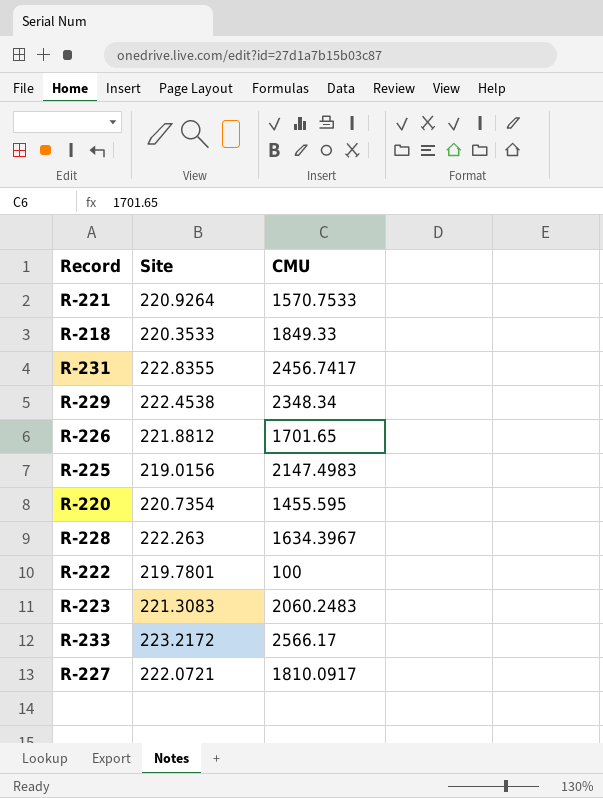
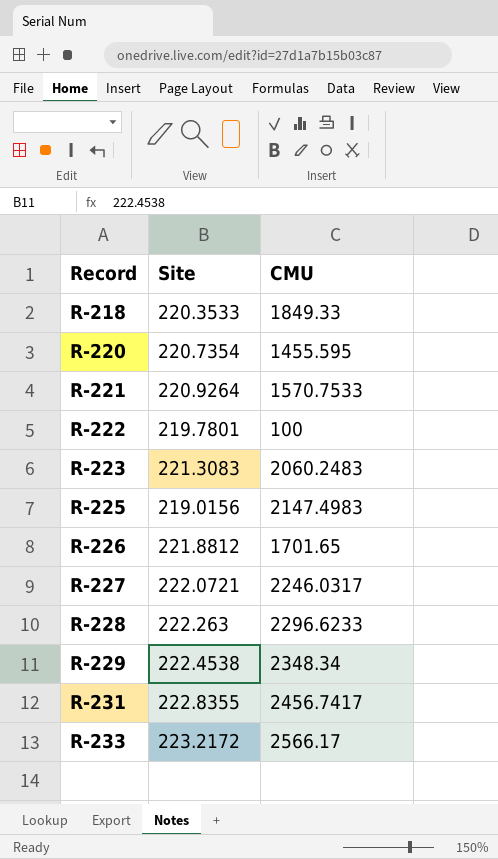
row order: none -> Record ascending
R-227 | CMU: 1810.0917 -> 2246.0317
R-228 | CMU: 1634.3967 -> 2296.6233

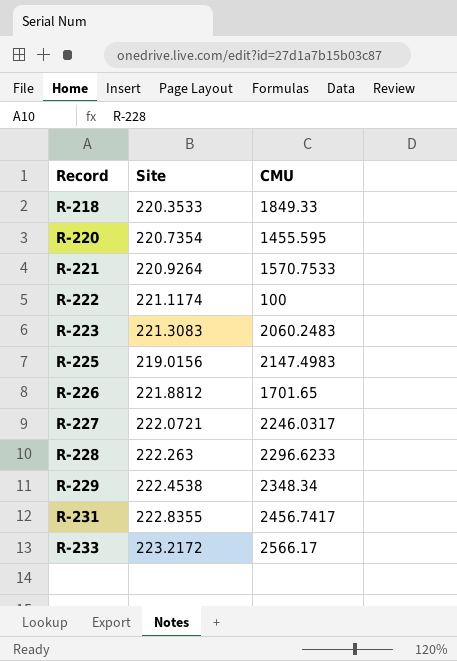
R-222 | Site: 219.7801 -> 221.1174

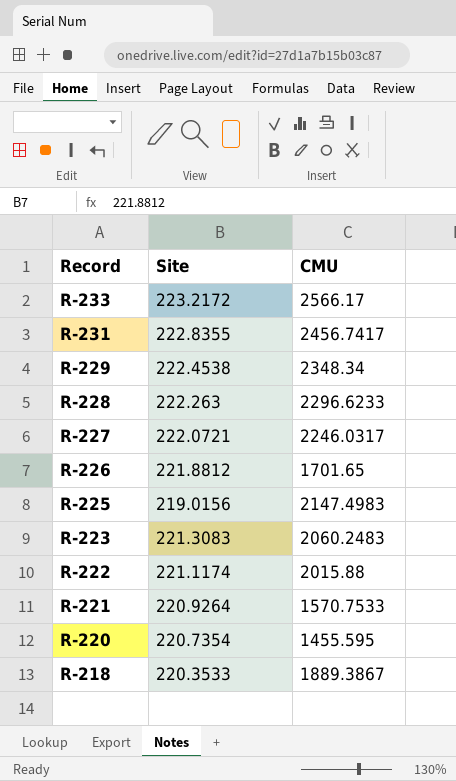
row order: Record ascending -> Record descending
R-222 | CMU: 100 -> 2015.88
R-218 | CMU: 1849.33 -> 1889.3867

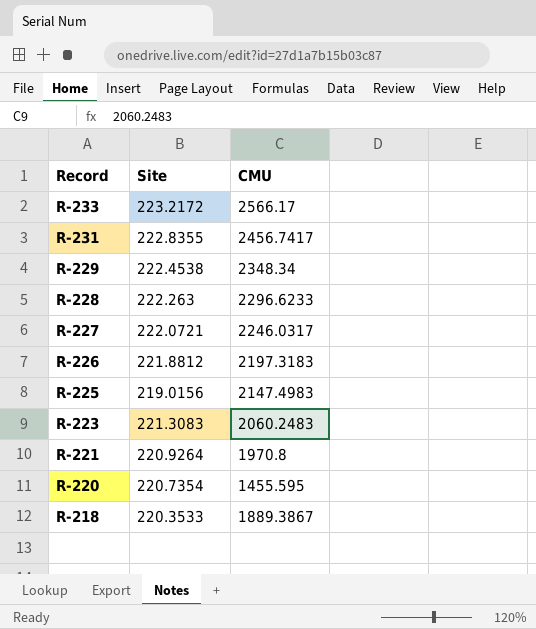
row R-222: 221.1174 | 2015.88 -> none
R-226 | CMU: 1701.65 -> 2197.3183
R-221 | CMU: 1570.7533 -> 1970.8

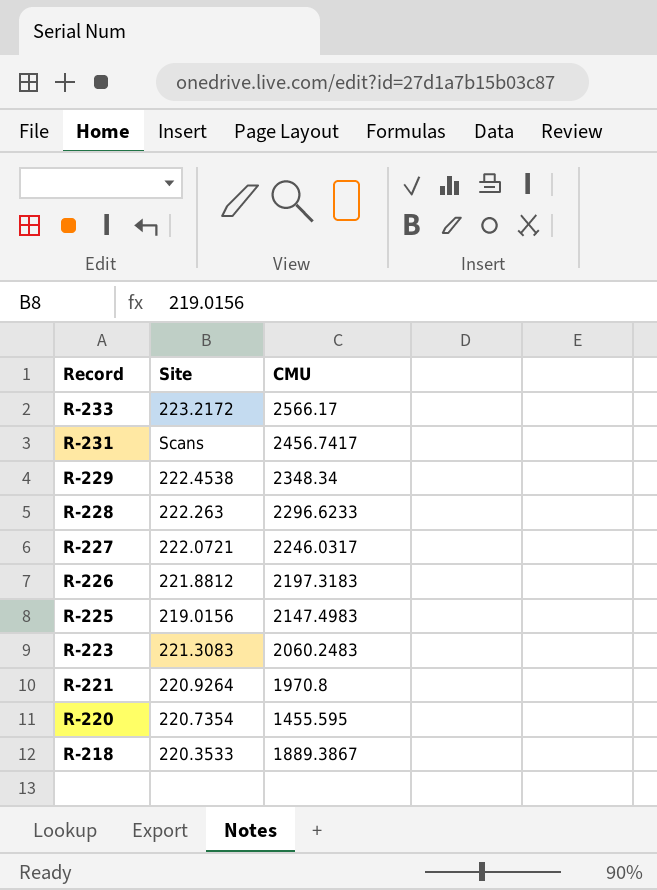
R-231 | Site: 222.8355 -> Scans

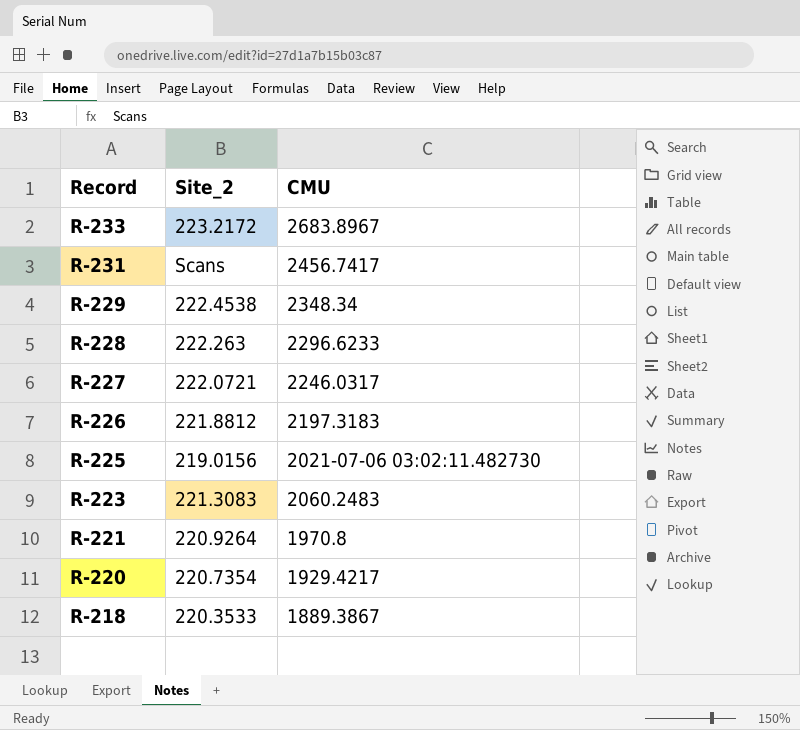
column name: Site -> Site_2
R-233 | CMU: 2566.17 -> 2683.8967
R-225 | CMU: 2147.4983 -> 2021-07-06 03:02:11.482730
R-220 | CMU: 1455.595 -> 1929.4217

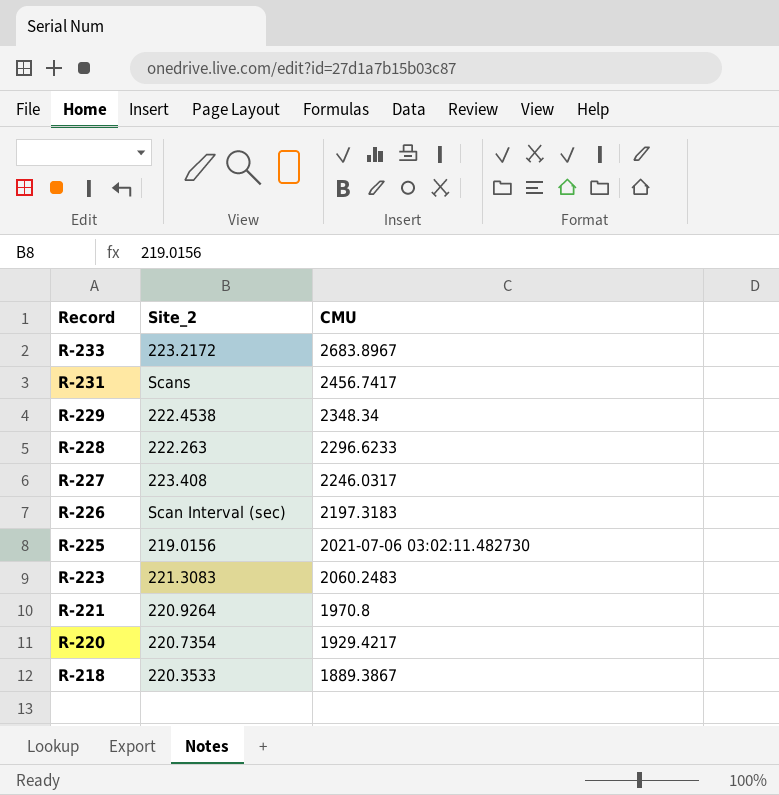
R-227 | Site_2: 222.0721 -> 223.408
R-226 | Site_2: 221.8812 -> Scan Interval (sec)

